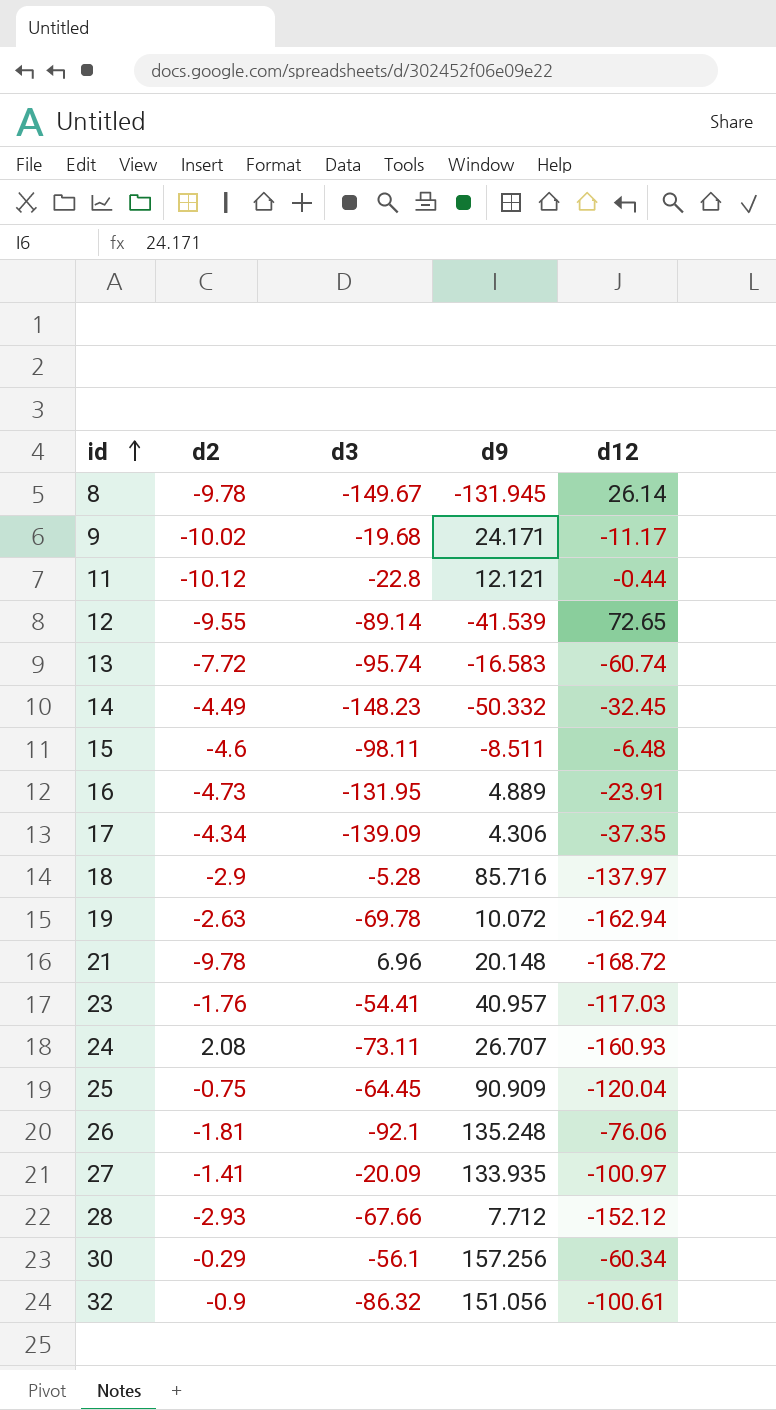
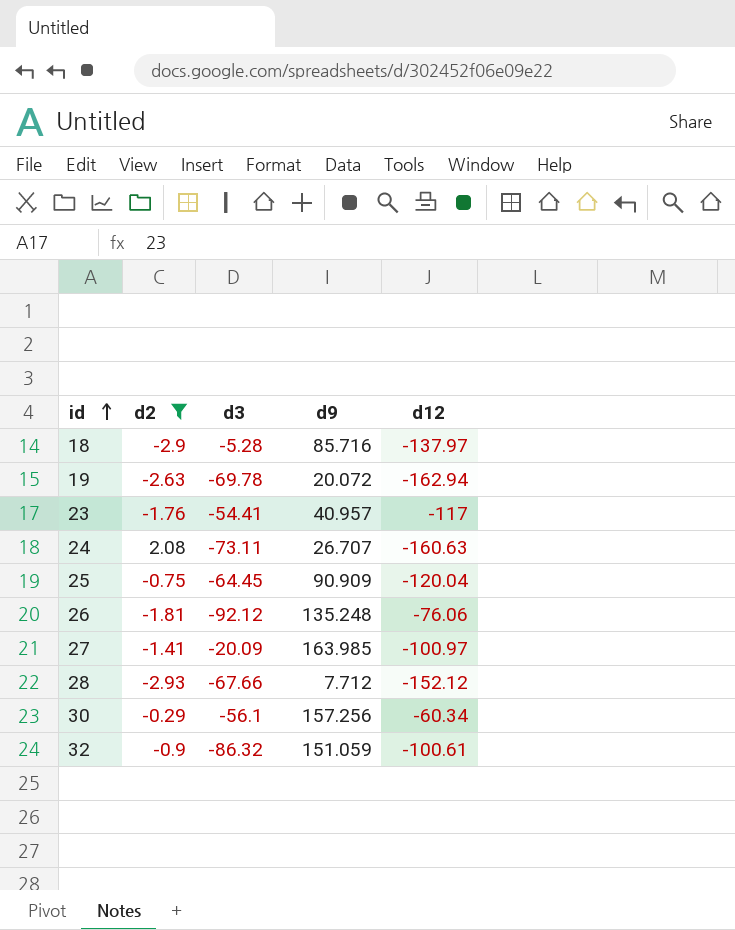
filter: none -> d2 >= -2.93
19 | d9: 10.072 -> 20.072
23 | d12: -117.03 -> -117
24 | d12: -160.93 -> -160.63
26 | d3: -92.1 -> -92.12
27 | d9: 133.935 -> 163.985
32 | d9: 151.056 -> 151.059

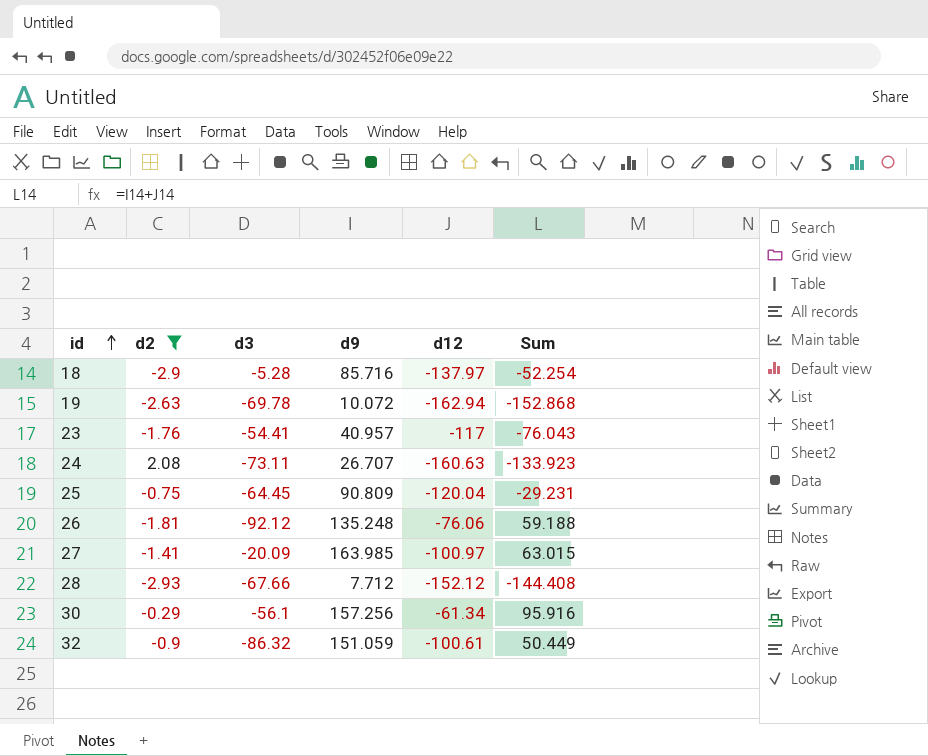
column Sum | formula: none -> [d9] + [d12]
19 | d9: 20.072 -> 10.072
25 | d9: 90.909 -> 90.809
30 | d12: -60.34 -> -61.34

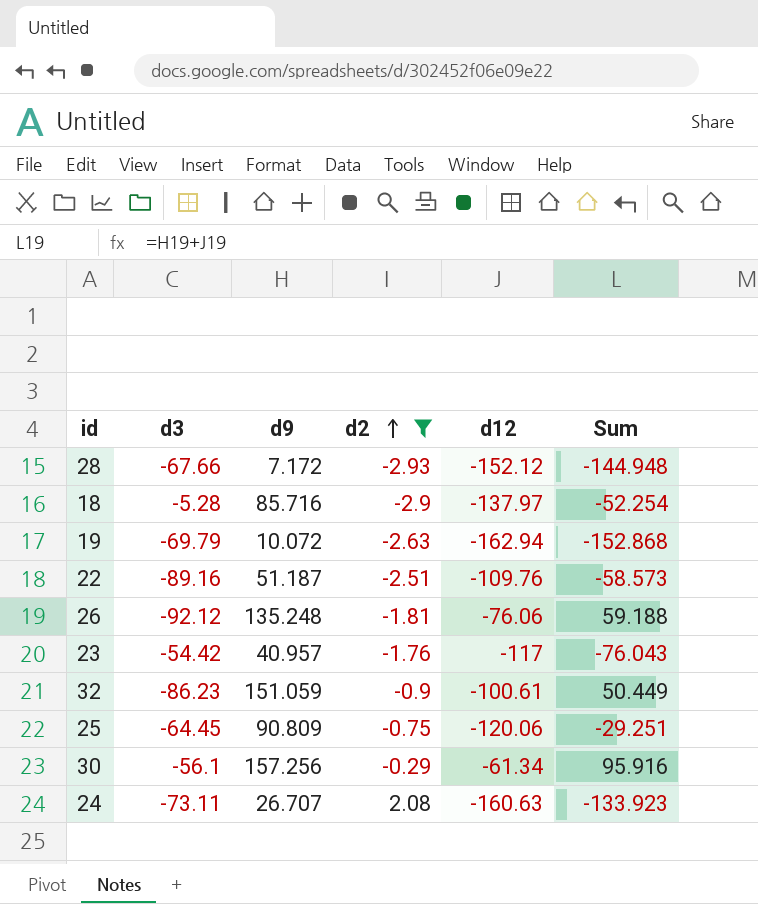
row order: id ascending -> d2 ascending
column d2 | position: 2 -> 4
row 27: -1.41 | -20.09 | 163.985 | -100.97 | 63.015 -> none
28 | d9: 7.712 -> 7.172
28 | Sum: -144.408 -> -144.948
19 | d3: -69.78 -> -69.79
row 22: none -> -89.16 | 51.187 | -2.51 | -109.76 | -58.573
23 | d3: -54.41 -> -54.42
32 | d3: -86.32 -> -86.23
25 | d12: -120.04 -> -120.06
25 | Sum: -29.231 -> -29.251

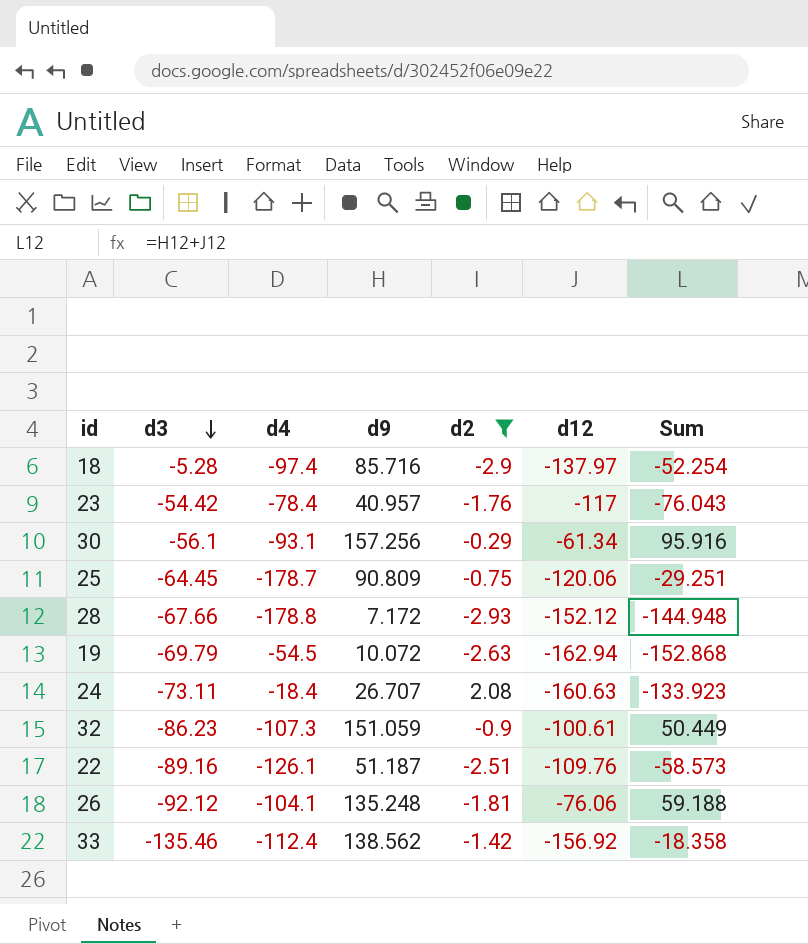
row order: d2 ascending -> d3 descending
column d4 | position: none -> 3
row 33: none -> -135.46 | -112.4 | 138.562 | -1.42 | -156.92 | -18.358

